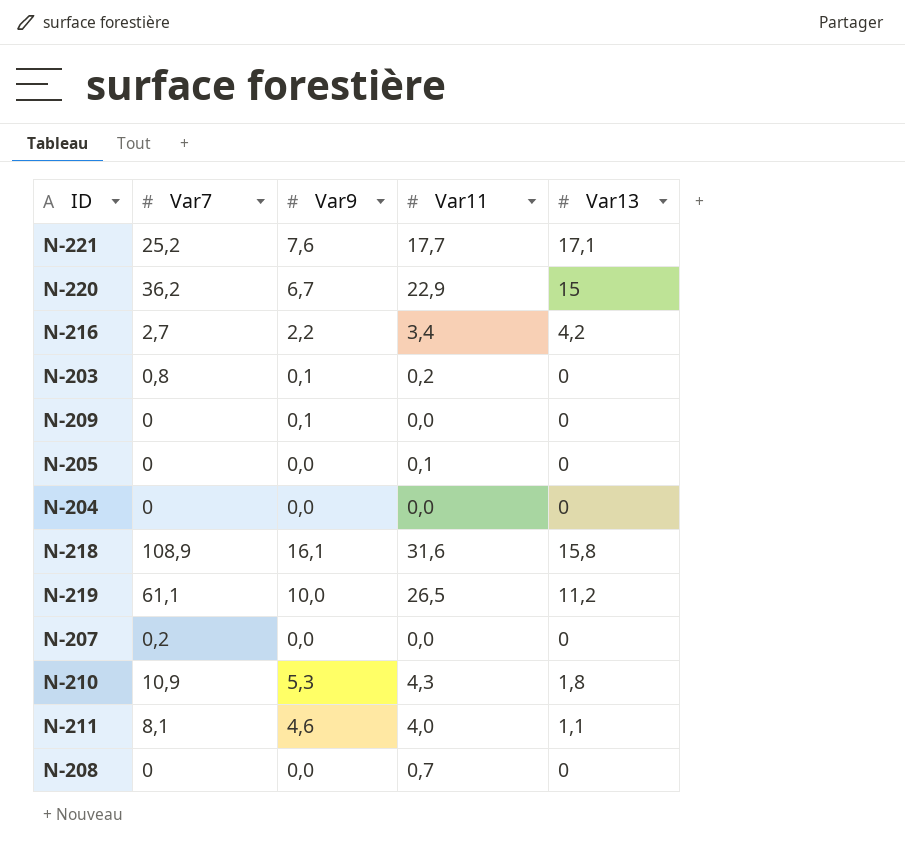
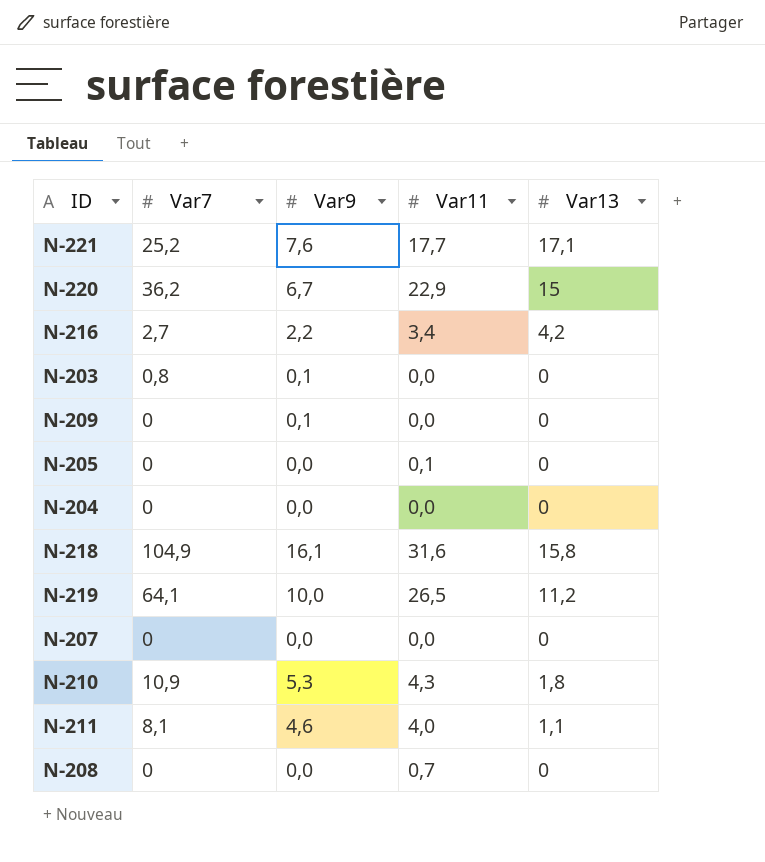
N-203 | Var11: 0,2 -> 0,0
N-218 | Var7: 108,9 -> 104,9
N-219 | Var7: 61,1 -> 64,1
N-207 | Var7: 0,2 -> 0

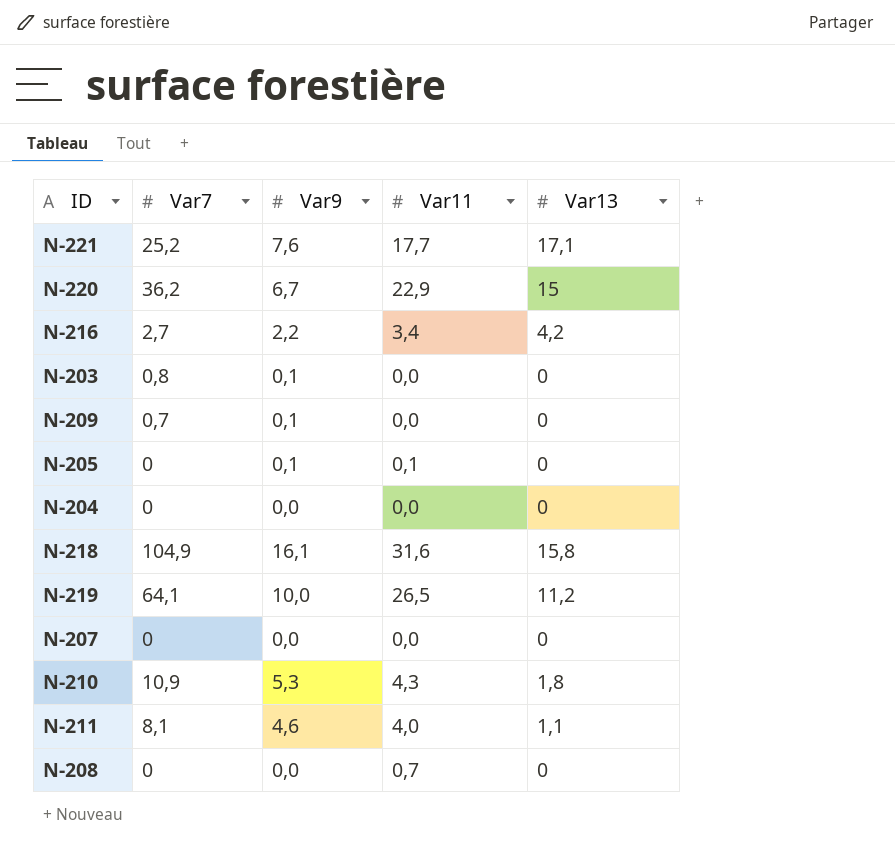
N-209 | Var7: 0 -> 0,7
N-205 | Var9: 0,0 -> 0,1

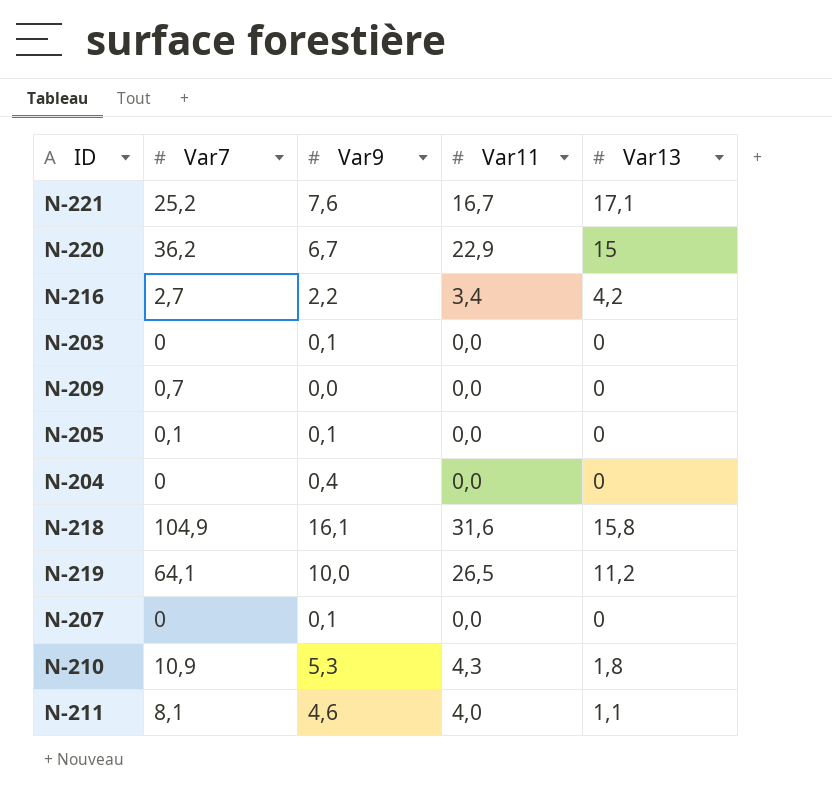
row N-208: 0 | 0,0 | 0,7 | 0 -> none
N-221 | Var11: 17,7 -> 16,7
N-203 | Var7: 0,8 -> 0
N-209 | Var9: 0,1 -> 0,0
N-205 | Var7: 0 -> 0,1
N-205 | Var11: 0,1 -> 0,0
N-204 | Var9: 0,0 -> 0,4
N-207 | Var9: 0,0 -> 0,1

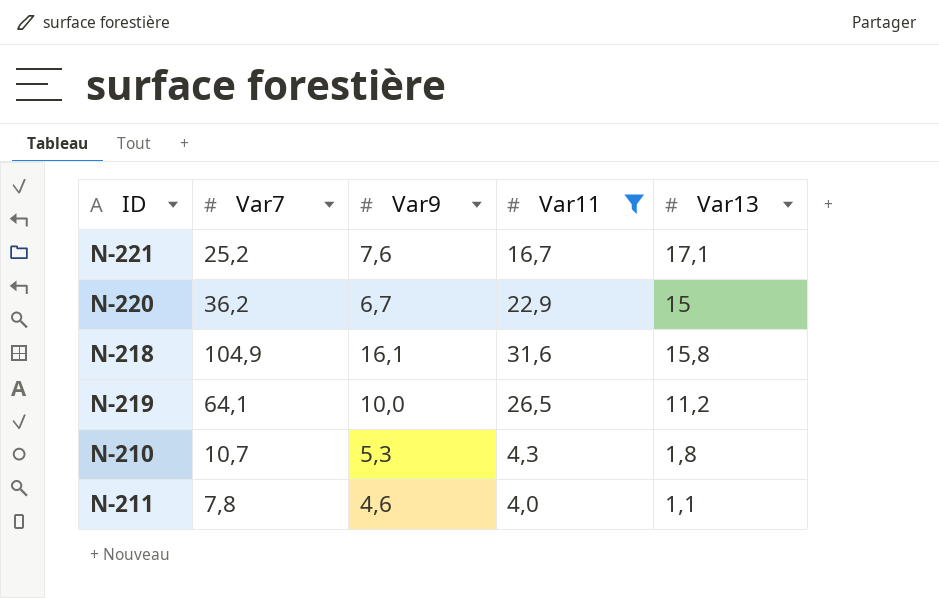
filter: none -> Var11 >= 4,0
N-210 | Var7: 10,9 -> 10,7
N-211 | Var7: 8,1 -> 7,8

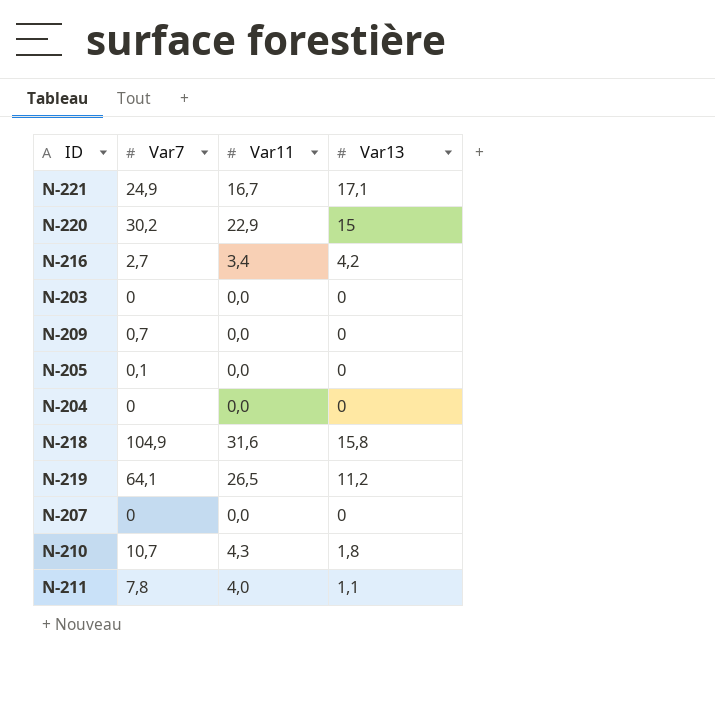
filter: Var11 >= 4,0 -> none
column Var9 | position: 3 -> none
N-221 | Var7: 25,2 -> 24,9
N-220 | Var7: 36,2 -> 30,2

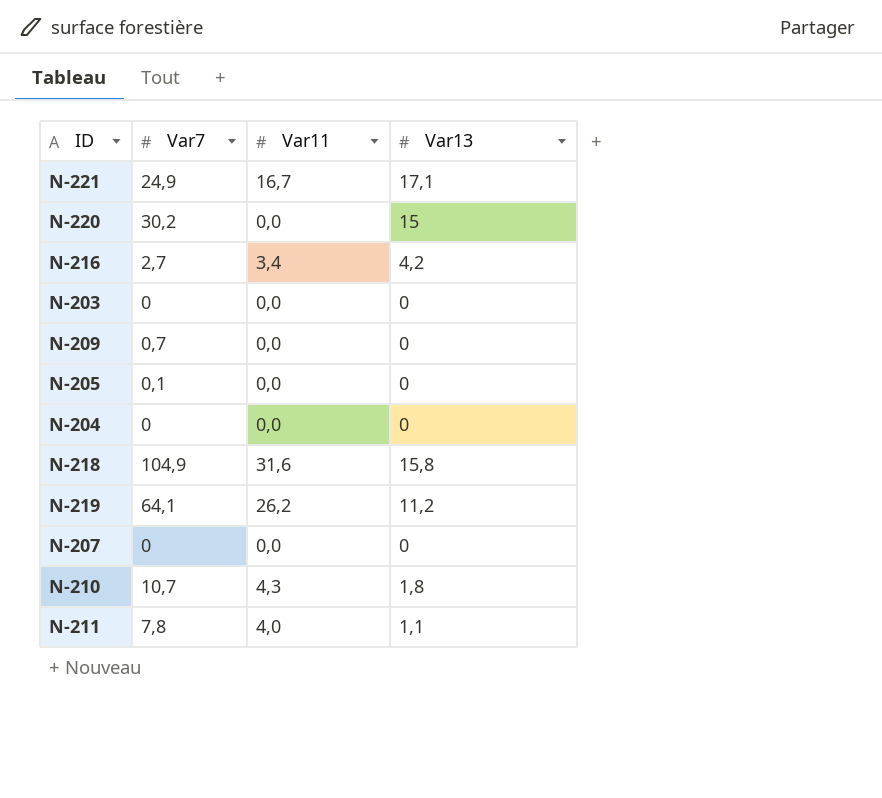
N-220 | Var11: 22,9 -> 0,0
N-219 | Var11: 26,5 -> 26,2

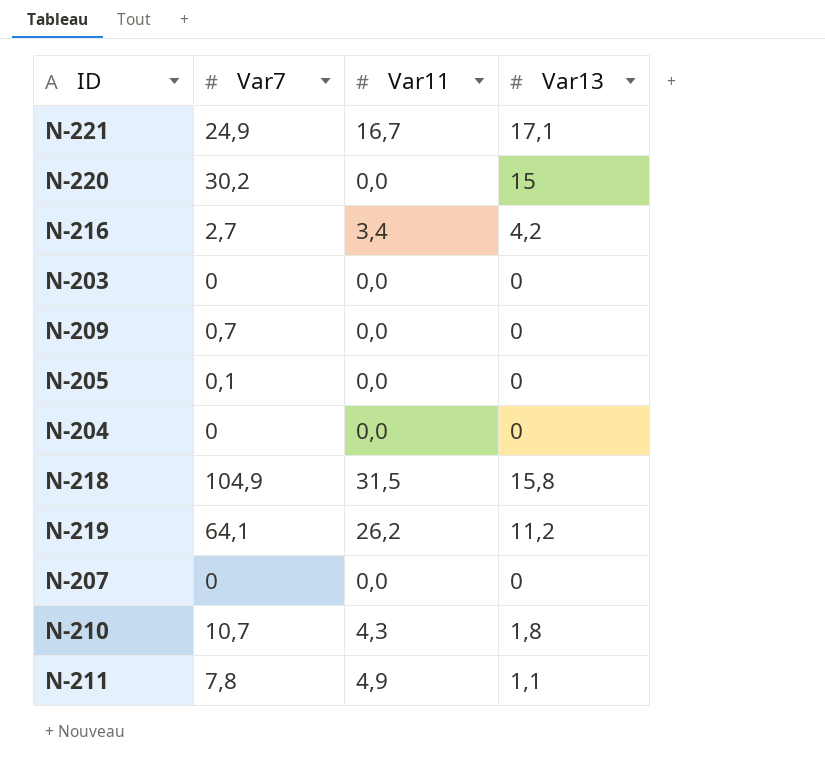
N-218 | Var11: 31,6 -> 31,5
N-211 | Var11: 4,0 -> 4,9

